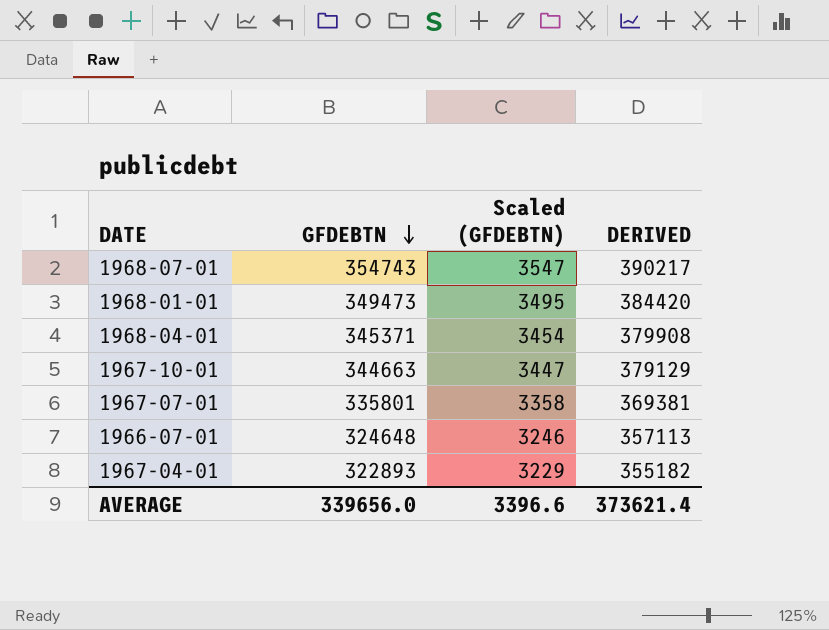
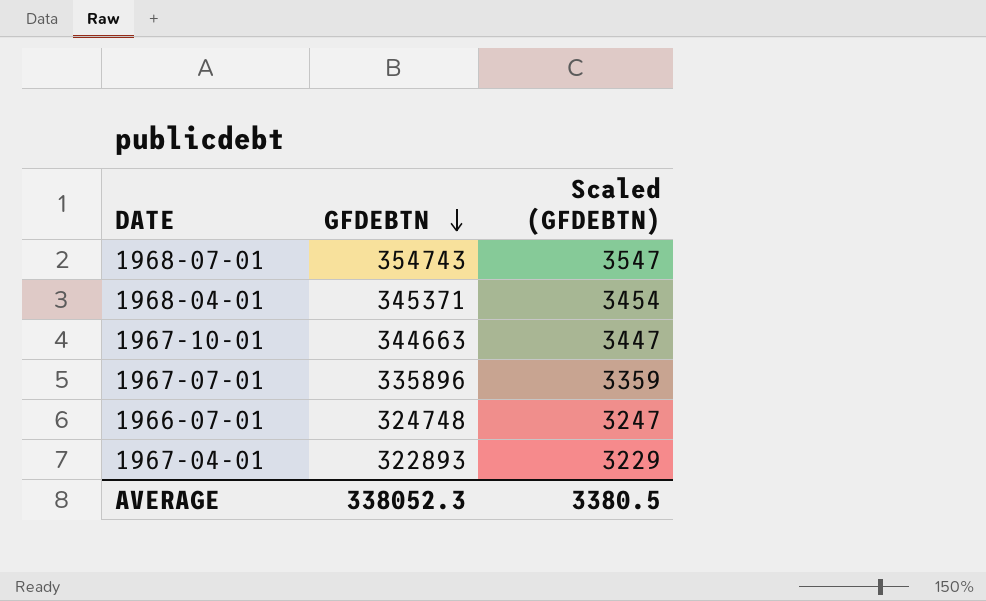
column DERIVED | formula: [GFDEBTN] * 1.1 -> none
row 1968-01-01: 349473 | 3495 | 384420 -> none
1967-07-01 | GFDEBTN: 335801 -> 335896
1967-07-01 | Scaled (GFDEBTN): 3358 -> 3359
1966-07-01 | GFDEBTN: 324648 -> 324748
1966-07-01 | Scaled (GFDEBTN): 3246 -> 3247
AVERAGE | GFDEBTN: 339656.0 -> 338052.3
AVERAGE | Scaled (GFDEBTN): 3396.6 -> 3380.5

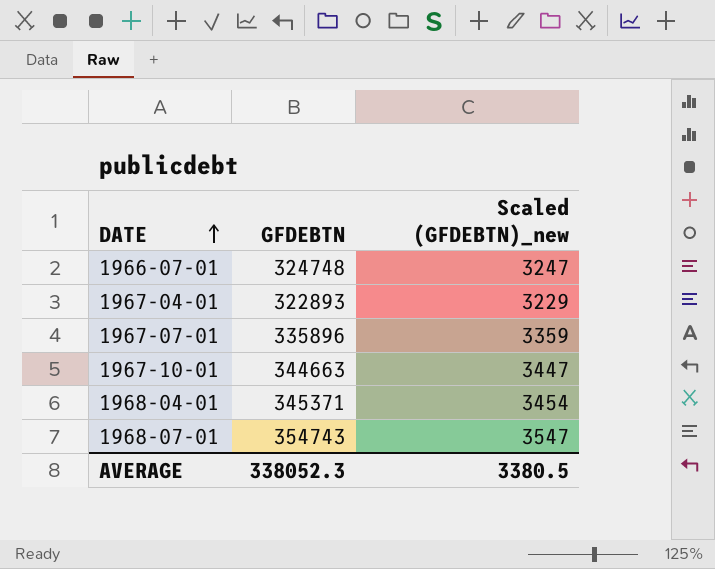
row order: GFDEBTN descending -> DATE ascending
column name: Scaled (GFDEBTN) -> Scaled (GFDEBTN)_new

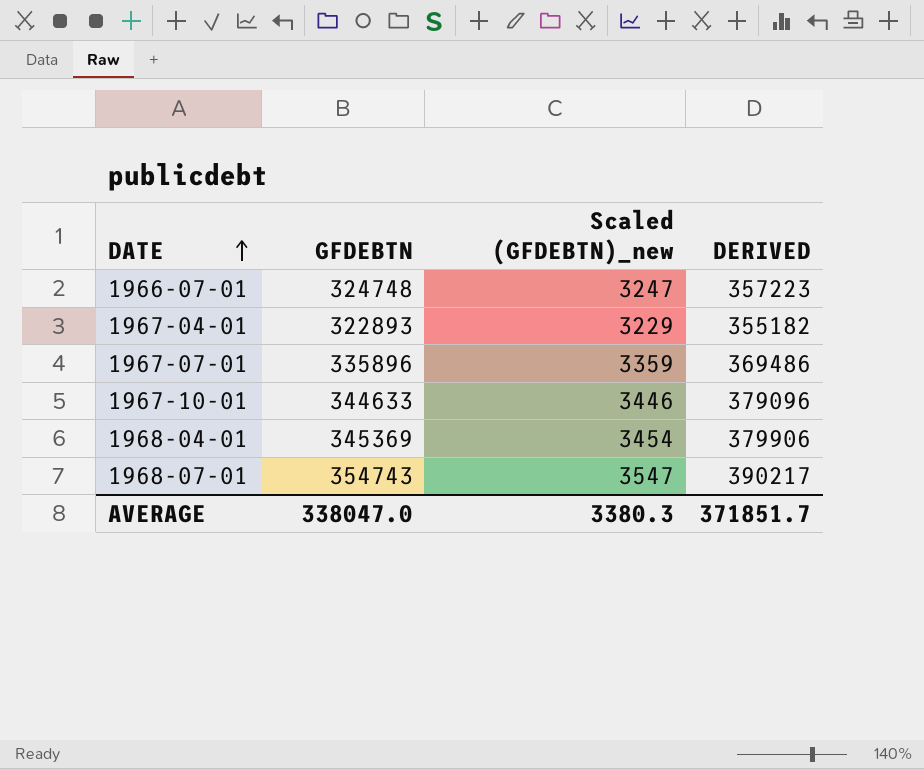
column DERIVED | formula: none -> [GFDEBTN] * 1.1
1967-10-01 | GFDEBTN: 344663 -> 344633
1967-10-01 | Scaled (GFDEBTN)_new: 3447 -> 3446
1968-04-01 | GFDEBTN: 345371 -> 345369
AVERAGE | GFDEBTN: 338052.3 -> 338047.0
AVERAGE | Scaled (GFDEBTN)_new: 3380.5 -> 3380.3

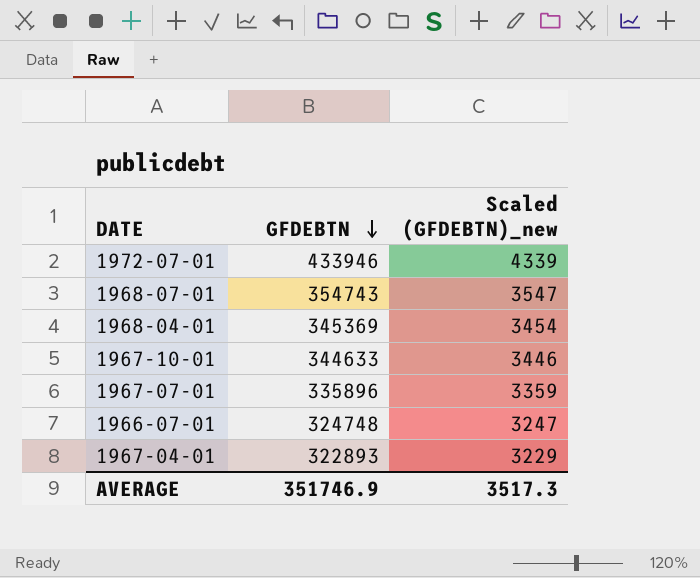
row order: DATE ascending -> GFDEBTN descending
column DERIVED | formula: [GFDEBTN] * 1.1 -> none
row 1972-07-01: none -> 433946 | 4339
AVERAGE | GFDEBTN: 338047.0 -> 351746.9
AVERAGE | Scaled (GFDEBTN)_new: 3380.3 -> 3517.3

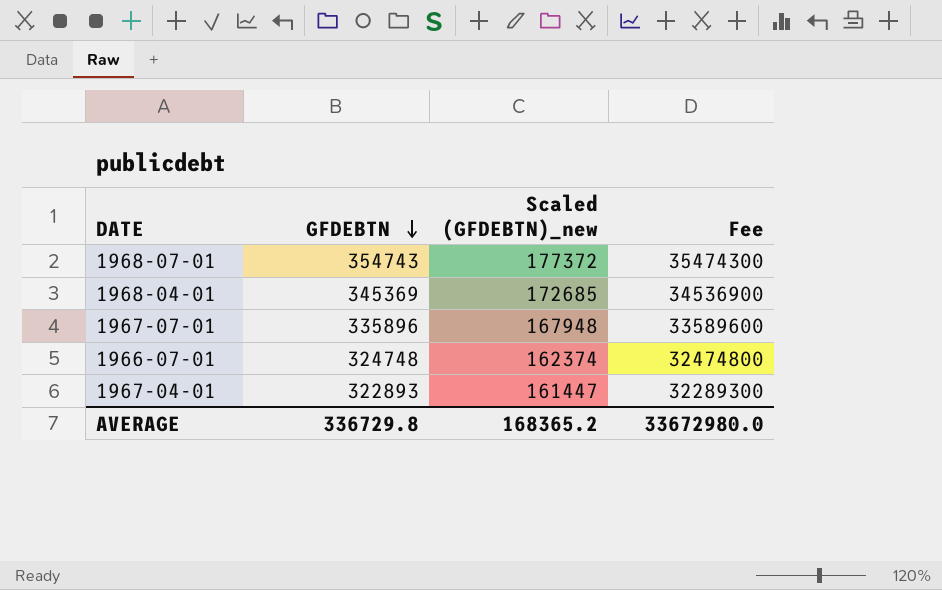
column Scaled (GFDEBTN)_new | formula: [GFDEBTN] * 0.01 -> [GFDEBTN] * 0.5
column Fee | formula: none -> [GFDEBTN] * 100
row 1972-07-01: 433946 | 4339 -> none
row 1967-10-01: 344633 | 3446 -> none
AVERAGE | GFDEBTN: 351746.9 -> 336729.8
AVERAGE | Scaled (GFDEBTN)_new: 3517.3 -> 168365.2

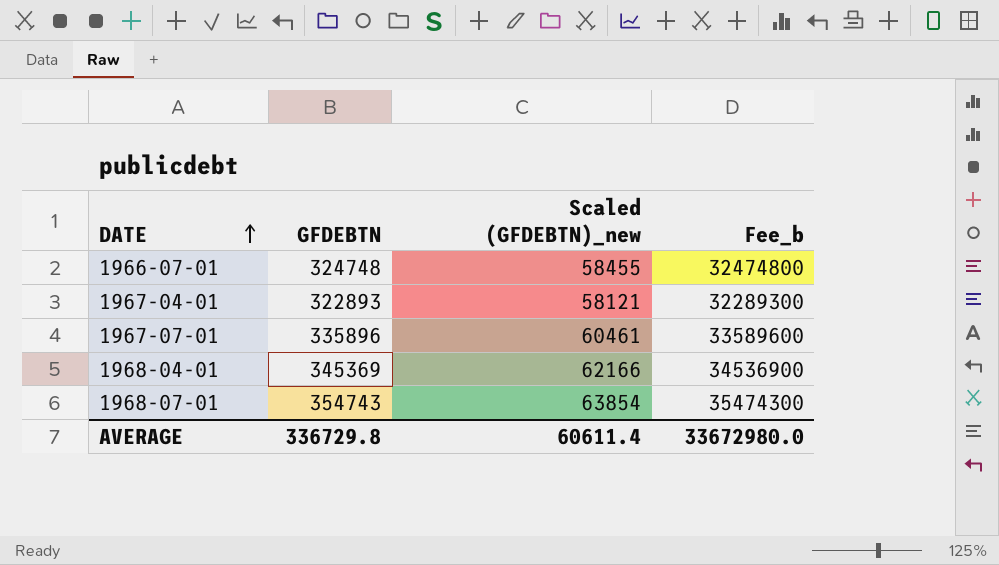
row order: GFDEBTN descending -> DATE ascending
column Scaled (GFDEBTN)_new | formula: [GFDEBTN] * 0.5 -> [GFDEBTN] * 0.18
column name: Fee -> Fee_b
AVERAGE | Scaled (GFDEBTN)_new: 168365.2 -> 60611.4

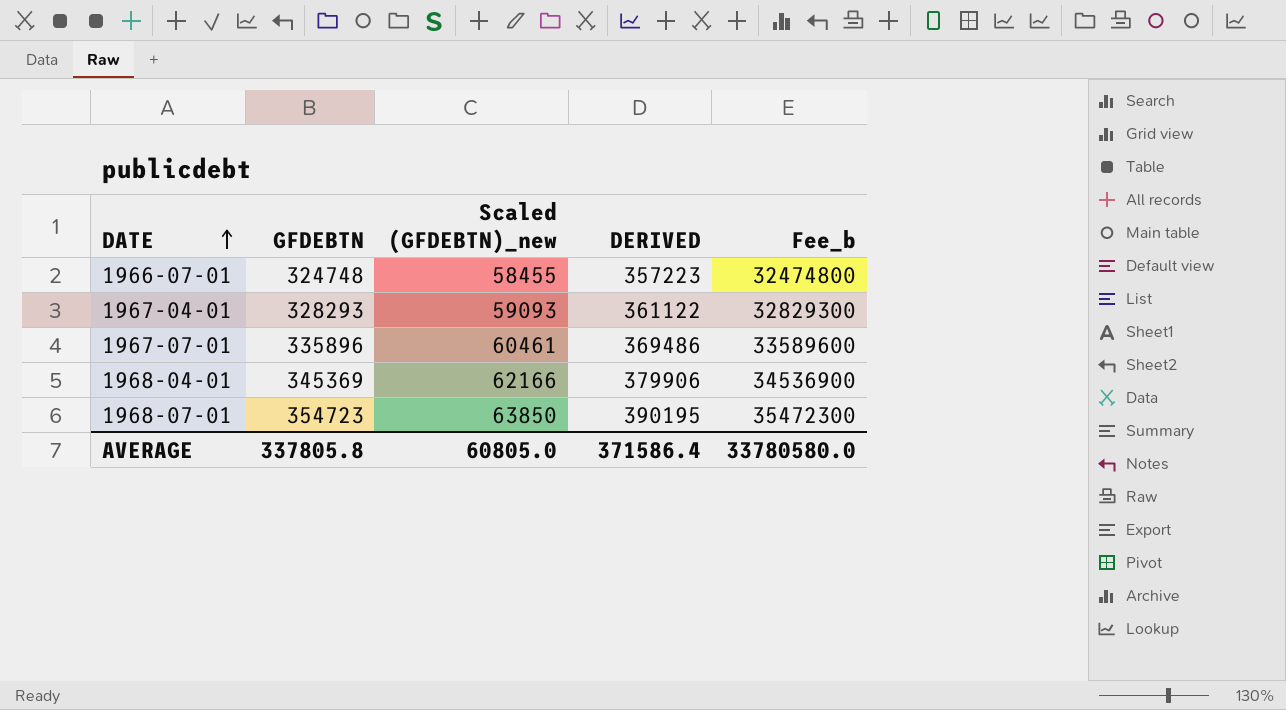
column DERIVED | formula: none -> [GFDEBTN] * 1.1
1967-04-01 | GFDEBTN: 322893 -> 328293
1967-04-01 | Scaled (GFDEBTN)_new: 58121 -> 59093
1967-04-01 | Fee_b: 32289300 -> 32829300
1968-07-01 | GFDEBTN: 354743 -> 354723
1968-07-01 | Scaled (GFDEBTN)_new: 63854 -> 63850
1968-07-01 | Fee_b: 35474300 -> 35472300
AVERAGE | GFDEBTN: 336729.8 -> 337805.8
AVERAGE | Scaled (GFDEBTN)_new: 60611.4 -> 60805.0
AVERAGE | Fee_b: 33672980.0 -> 33780580.0

